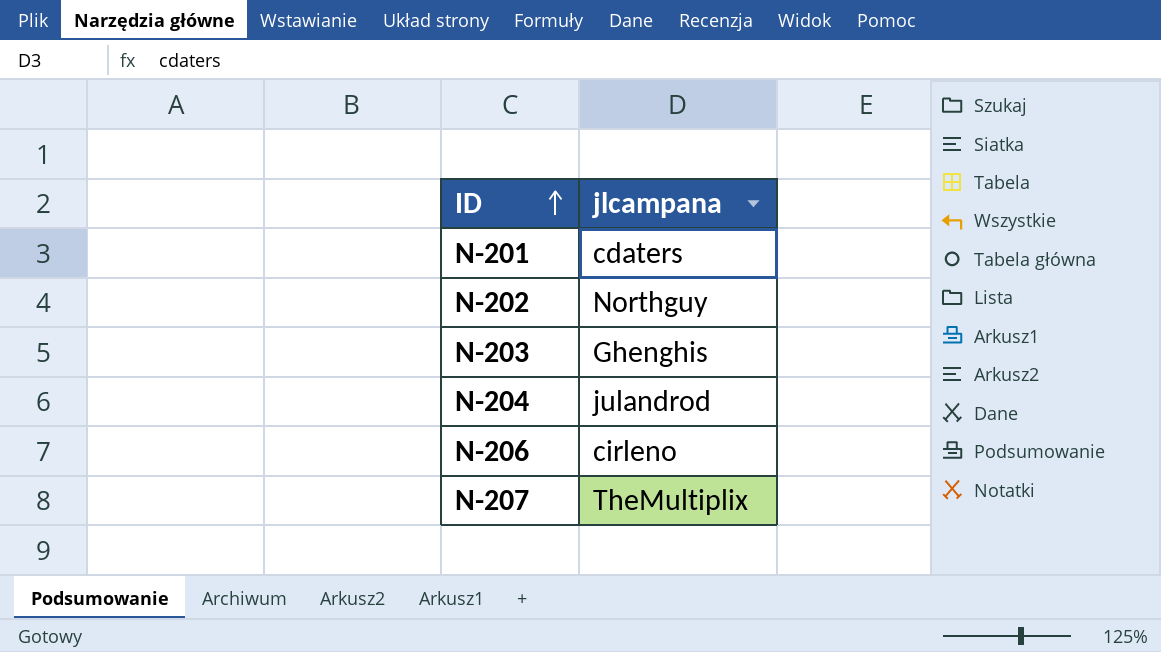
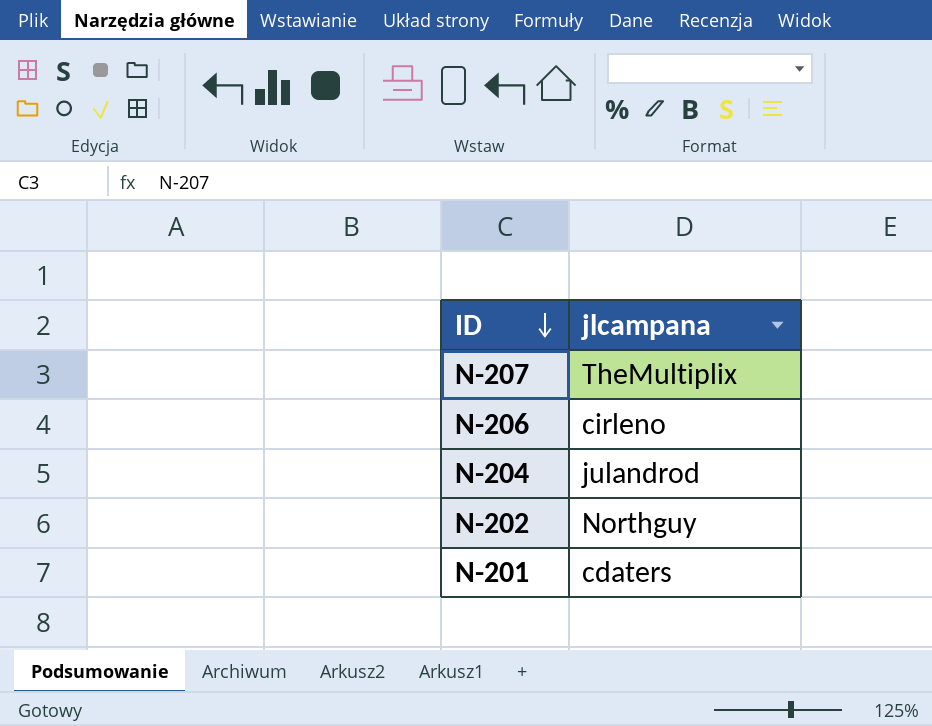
row order: ID ascending -> ID descending
row N-203: Ghenghis -> none

